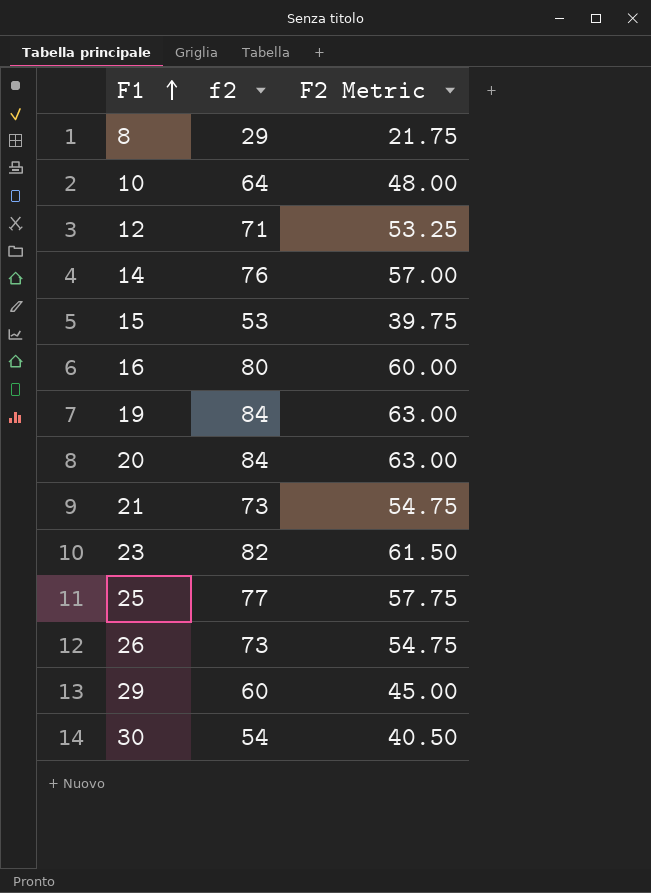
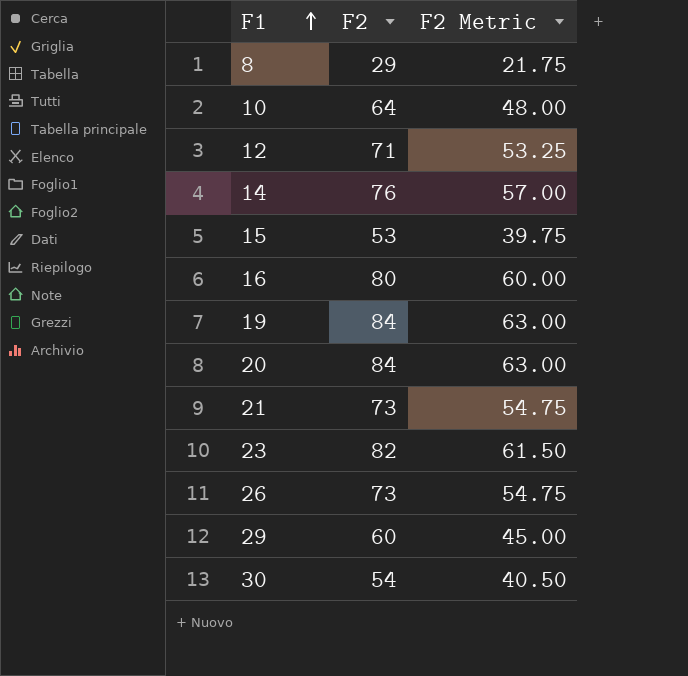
column name: f2 -> F2
row 25: 77 | 57.75 -> none

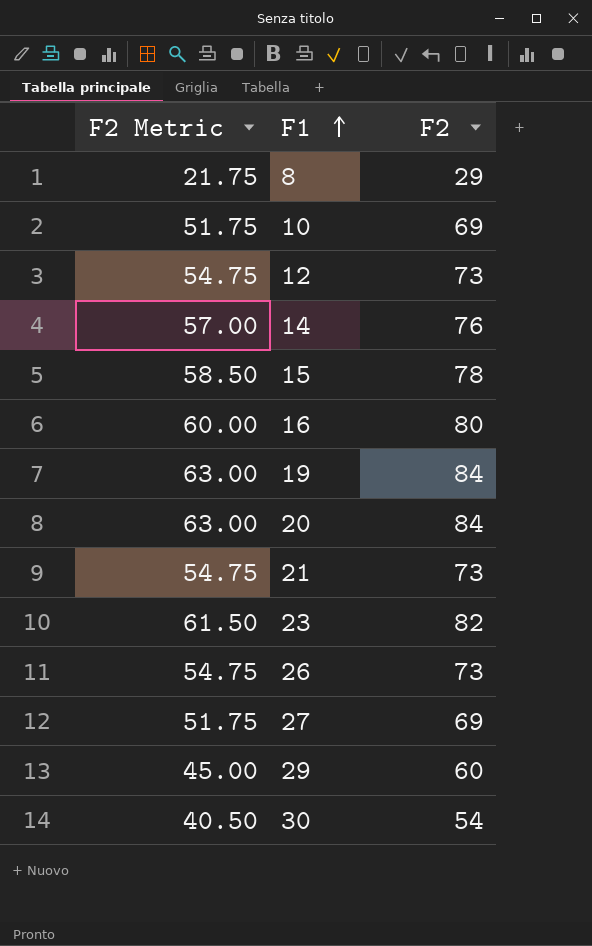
column F2 Metric | position: 3 -> 1
10 | F2 Metric: 48.00 -> 51.75
10 | F2: 64 -> 69
12 | F2 Metric: 53.25 -> 54.75
12 | F2: 71 -> 73
15 | F2 Metric: 39.75 -> 58.50
15 | F2: 53 -> 78
row 27: none -> 51.75 | 69

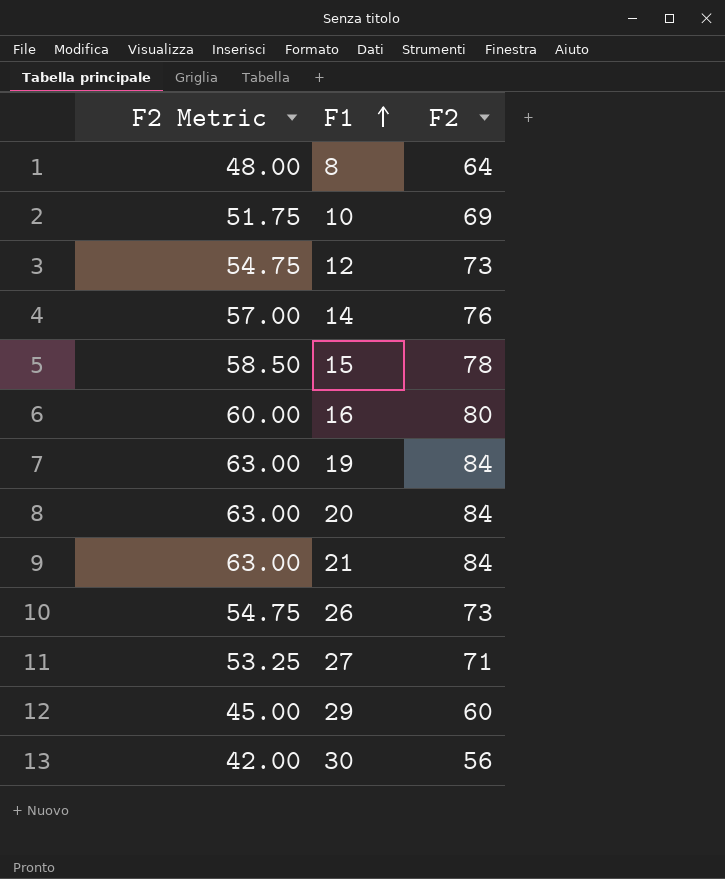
row 23: 61.50 | 82 -> none
8 | F2 Metric: 21.75 -> 48.00
8 | F2: 29 -> 64
21 | F2 Metric: 54.75 -> 63.00
21 | F2: 73 -> 84
27 | F2 Metric: 51.75 -> 53.25
27 | F2: 69 -> 71
30 | F2 Metric: 40.50 -> 42.00
30 | F2: 54 -> 56

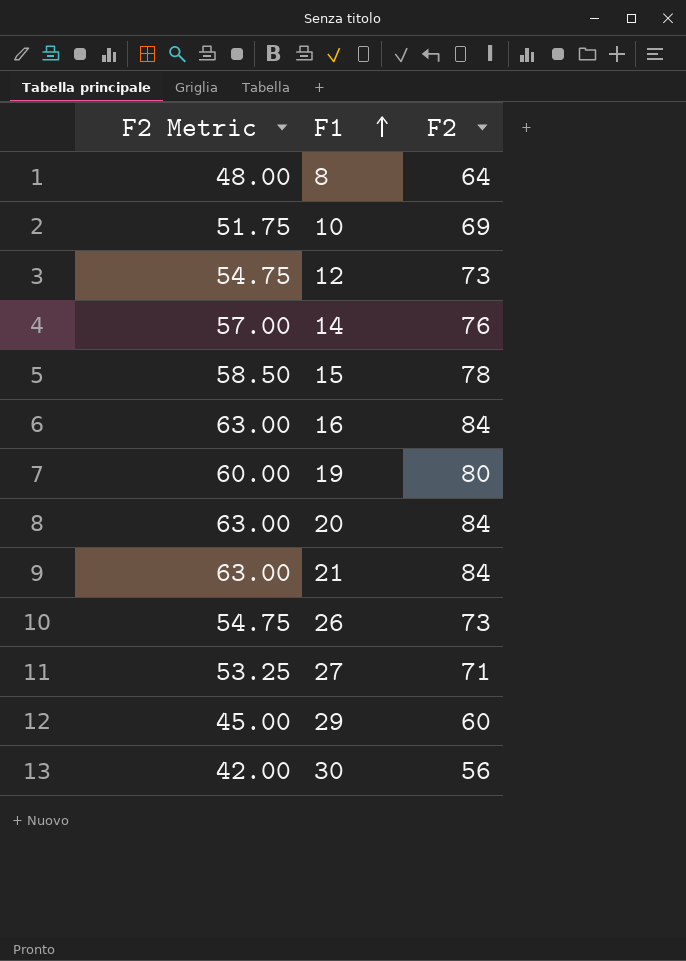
16 | F2 Metric: 60.00 -> 63.00
16 | F2: 80 -> 84
19 | F2 Metric: 63.00 -> 60.00
19 | F2: 84 -> 80

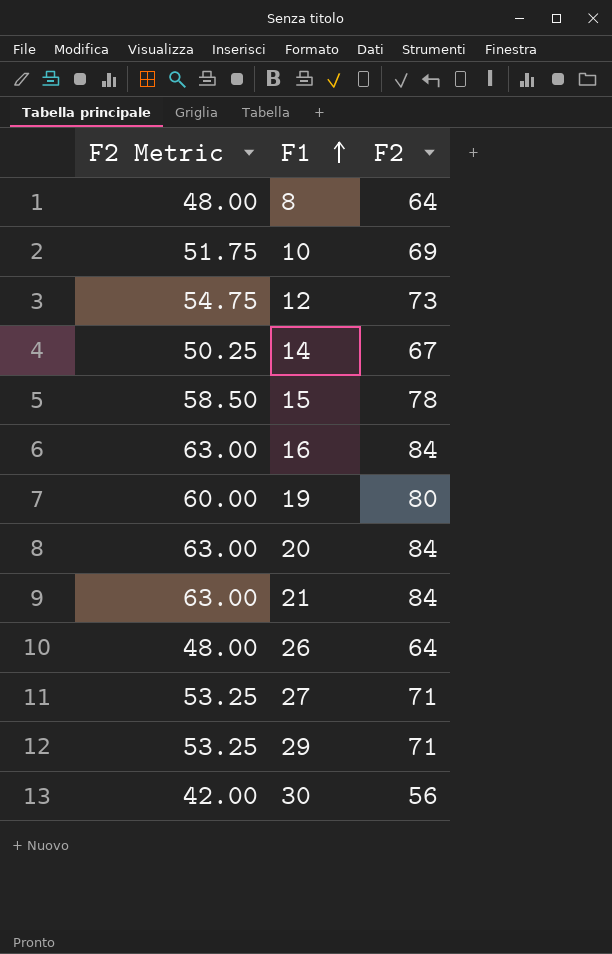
14 | F2 Metric: 57.00 -> 50.25
14 | F2: 76 -> 67
26 | F2 Metric: 54.75 -> 48.00
26 | F2: 73 -> 64
29 | F2 Metric: 45.00 -> 53.25
29 | F2: 60 -> 71

